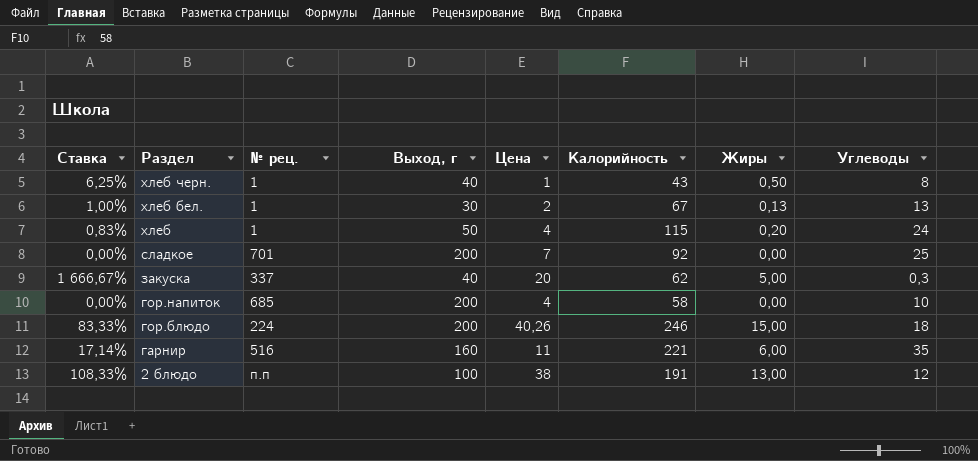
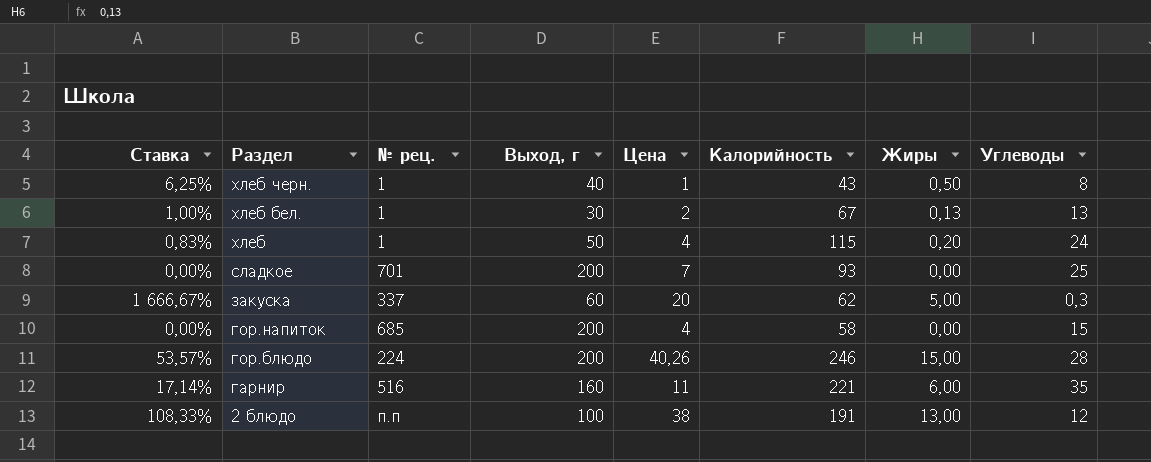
сладкое | Калорийность: 92 -> 93
закуска | Выход, г: 40 -> 60
гор.напиток | Углеводы: 10 -> 15
гор.блюдо | Ставка: 83,33% -> 53,57%
гор.блюдо | Углеводы: 18 -> 28

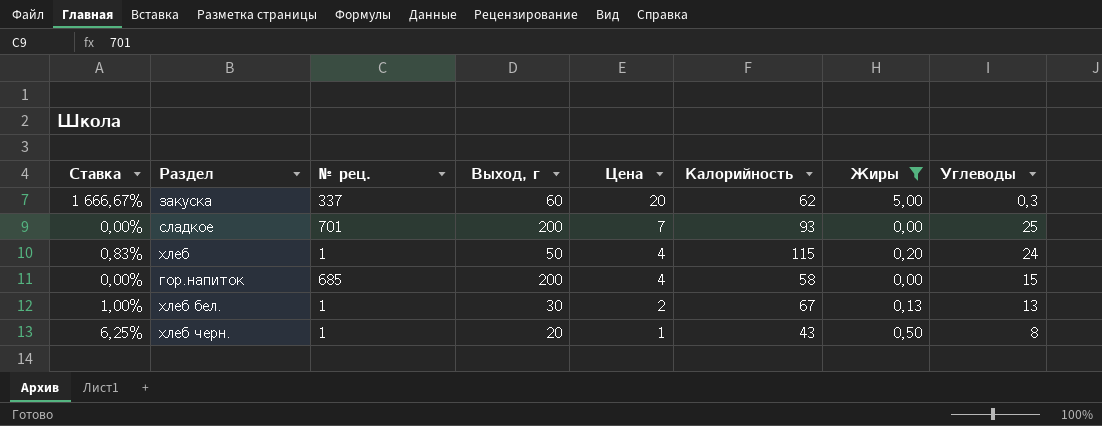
filter: none -> Жиры <= 5,00
row order: Раздел descending -> Цена descending
хлеб черн. | Выход, г: 40 -> 20

